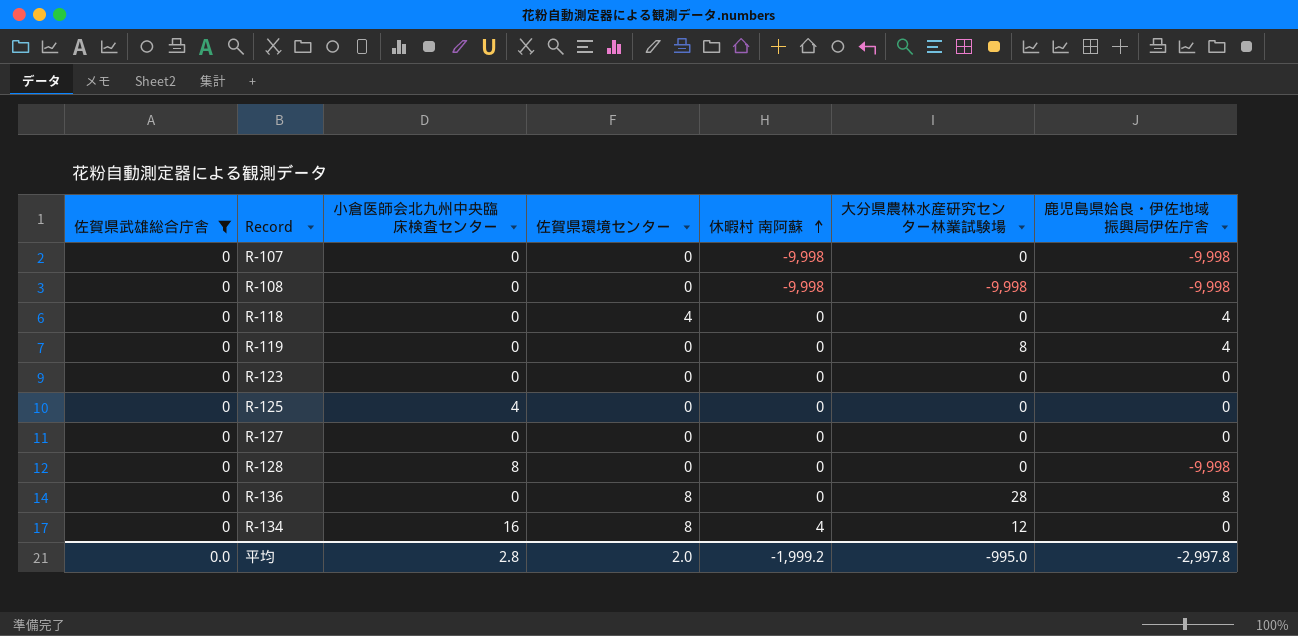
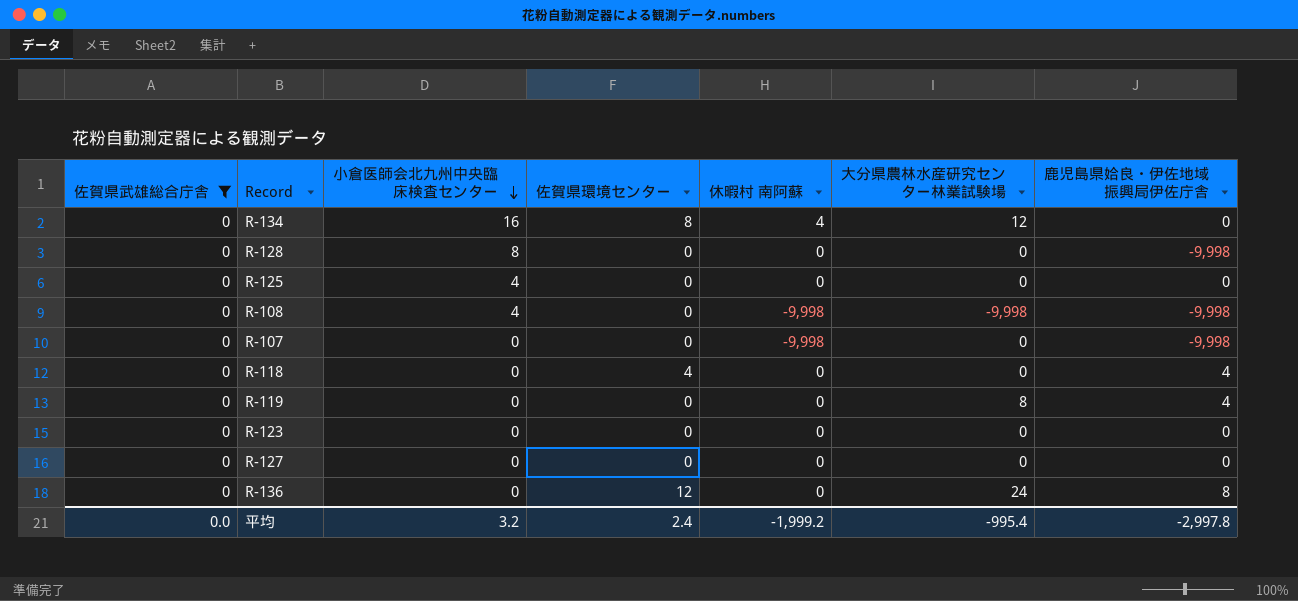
row order: 休暇村 南阿蘇 ascending -> 小倉医師会北九州中央臨床検査センター descending
R-108 | 小倉医師会北九州中央臨床検査センター: 0 -> 4
R-136 | 佐賀県環境センター: 8 -> 12
R-136 | 大分県農林水産研究センター林業試験場: 28 -> 24
平均 | 小倉医師会北九州中央臨床検査センター: 2.8 -> 3.2
平均 | 佐賀県環境センター: 2.0 -> 2.4
平均 | 大分県農林水産研究センター林業試験場: -995.0 -> -995.4

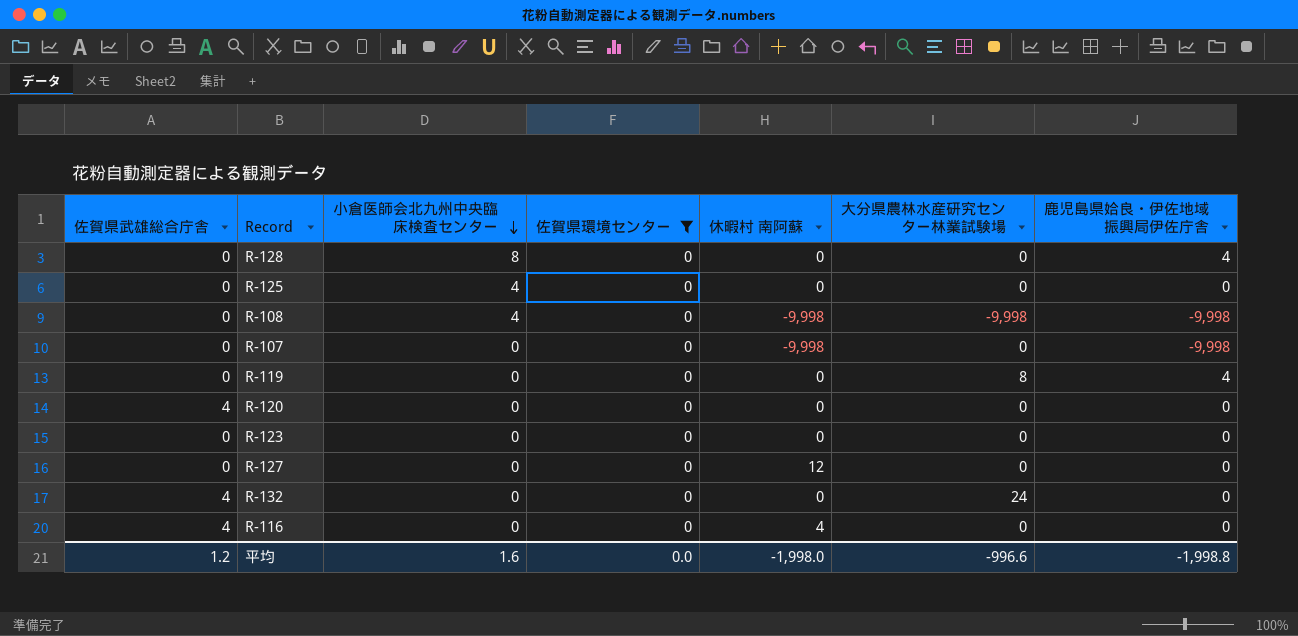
filter: 佐賀県武雄総合庁舎 = 0 -> 佐賀県環境センター = 0
R-128 | 鹿児島県姶良・伊佐地域振興局伊佐庁舎: -9,998 -> 4
R-127 | 休暇村 南阿蘇: 0 -> 12
平均 | 佐賀県武雄総合庁舎: 0.0 -> 1.2
平均 | 小倉医師会北九州中央臨床検査センター: 3.2 -> 1.6
平均 | 佐賀県環境センター: 2.4 -> 0.0
平均 | 休暇村 南阿蘇: -1,999.2 -> -1,998.0
平均 | 大分県農林水産研究センター林業試験場: -995.4 -> -996.6
平均 | 鹿児島県姶良・伊佐地域振興局伊佐庁舎: -2,997.8 -> -1,998.8

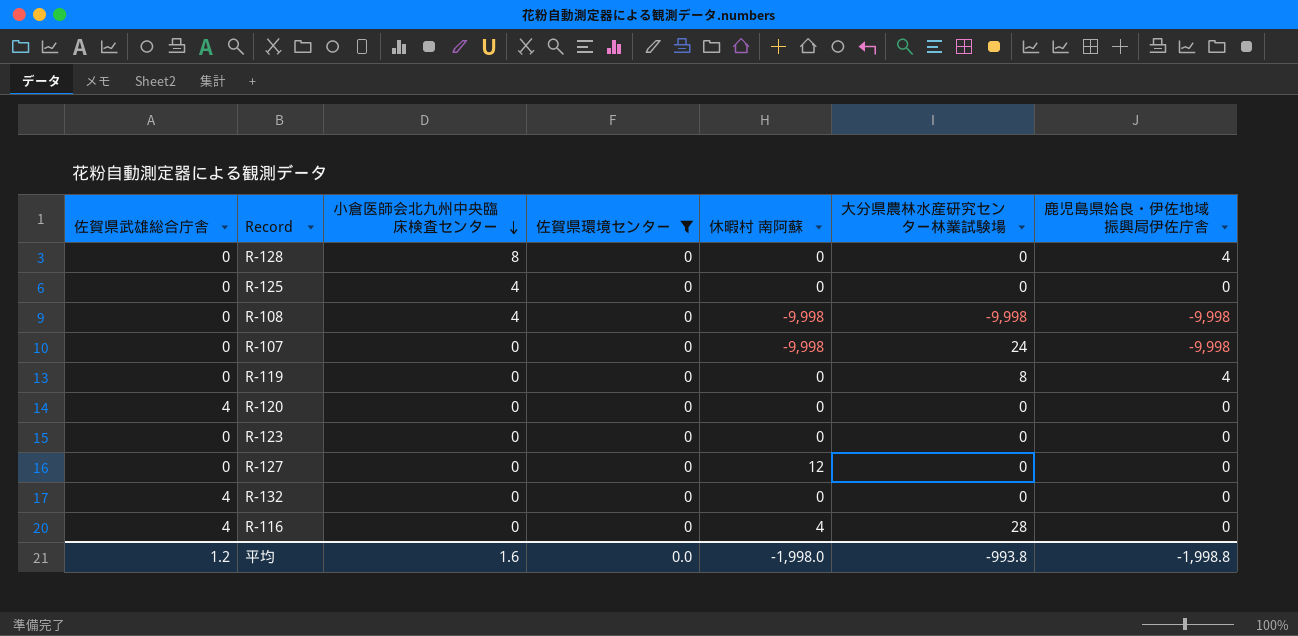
R-107 | 大分県農林水産研究センター林業試験場: 0 -> 24
R-132 | 大分県農林水産研究センター林業試験場: 24 -> 0
R-116 | 大分県農林水産研究センター林業試験場: 0 -> 28
平均 | 大分県農林水産研究センター林業試験場: -996.6 -> -993.8

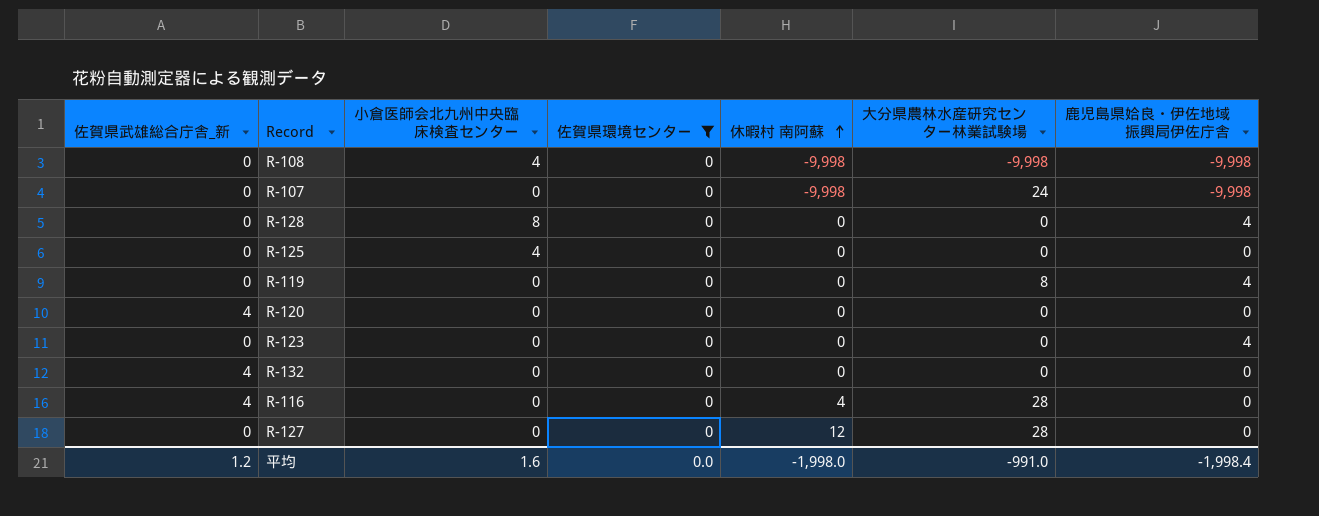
row order: 小倉医師会北九州中央臨床検査センター descending -> 休暇村 南阿蘇 ascending
column name: 佐賀県武雄総合庁舎 -> 佐賀県武雄総合庁舎_新
R-123 | 鹿児島県姶良・伊佐地域振興局伊佐庁舎: 0 -> 4
R-127 | 大分県農林水産研究センター林業試験場: 0 -> 28
平均 | 大分県農林水産研究センター林業試験場: -993.8 -> -991.0
平均 | 鹿児島県姶良・伊佐地域振興局伊佐庁舎: -1,998.8 -> -1,998.4

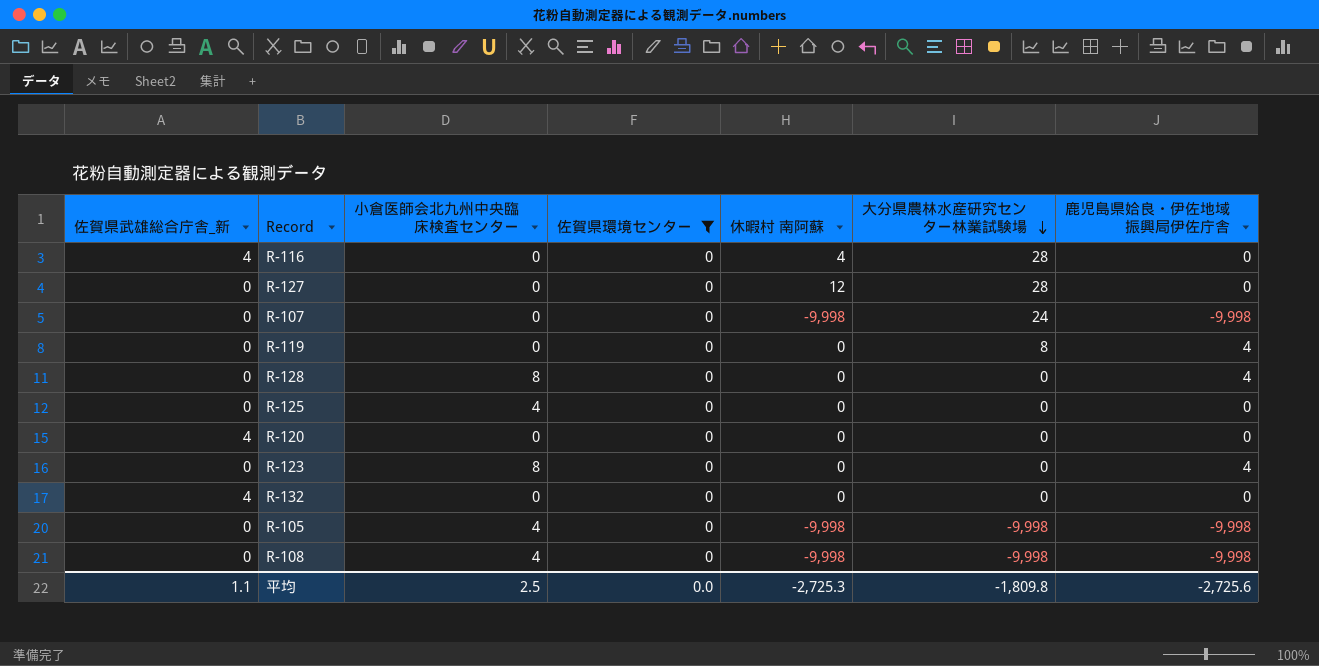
row order: 休暇村 南阿蘇 ascending -> 大分県農林水産研究センター林業試験場 descending
R-123 | 小倉医師会北九州中央臨床検査センター: 0 -> 8
row R-105: none -> 0 | 4 | 0 | -9,998 | -9,998 | -9,998
平均 | 佐賀県武雄総合庁舎_新: 1.2 -> 1.1
平均 | 小倉医師会北九州中央臨床検査センター: 1.6 -> 2.5
平均 | 休暇村 南阿蘇: -1,998.0 -> -2,725.3
平均 | 大分県農林水産研究センター林業試験場: -991.0 -> -1,809.8
平均 | 鹿児島県姶良・伊佐地域振興局伊佐庁舎: -1,998.4 -> -2,725.6

